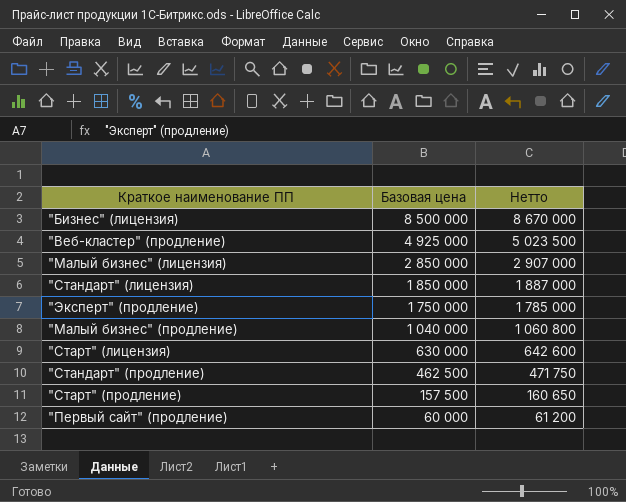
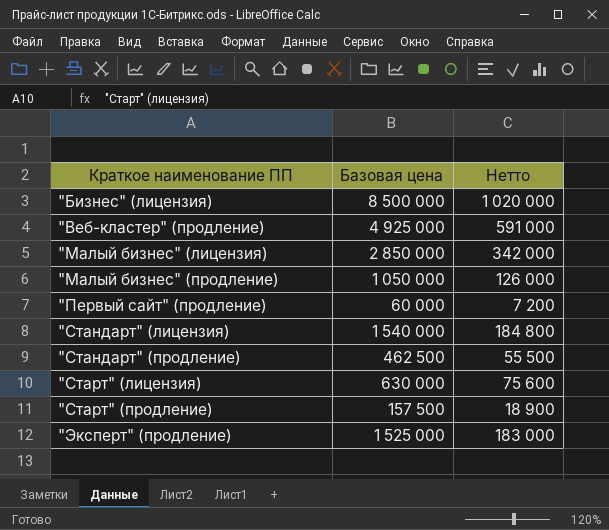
row order: Базовая цена descending -> Краткое наименование ПП ascending
column Нетто | formula: [Базовая цена] * 1,02 -> [Базовая цена] * 0,12
"Малый бизнес" (продление) | Базовая цена: 1 040 000 -> 1 050 000
"Стандарт" (лицензия) | Базовая цена: 1 850 000 -> 1 540 000
"Эксперт" (продление) | Базовая цена: 1 750 000 -> 1 525 000

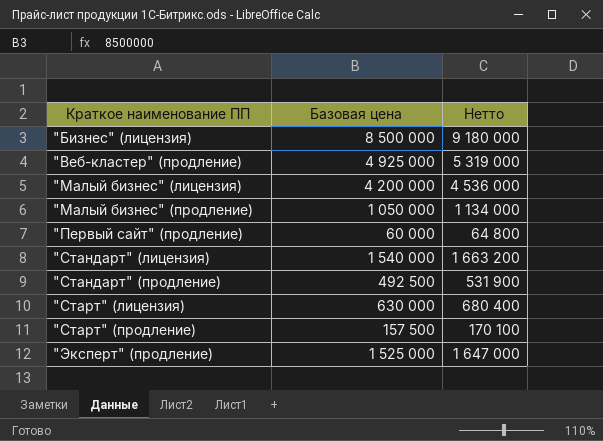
column Нетто | formula: [Базовая цена] * 0,12 -> [Базовая цена] * 1,08
"Малый бизнес" (лицензия) | Базовая цена: 2 850 000 -> 4 200 000
"Стандарт" (продление) | Базовая цена: 462 500 -> 492 500

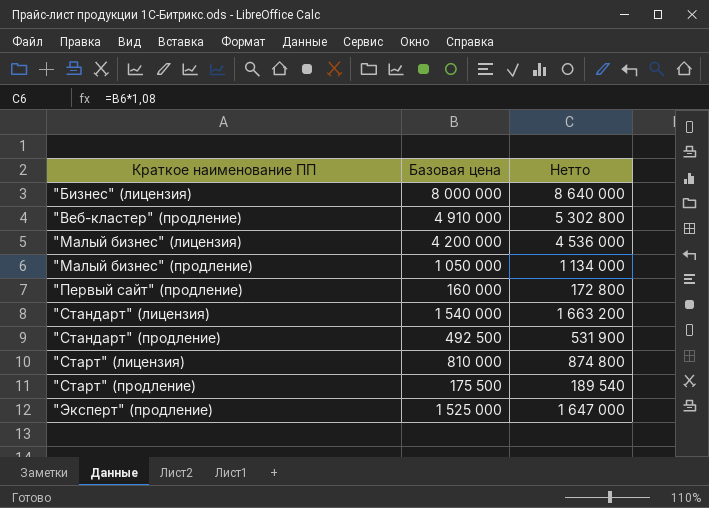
"Бизнес" (лицензия) | Базовая цена: 8 500 000 -> 8 000 000
"Бизнес" (лицензия) | Нетто: 9 180 000 -> 8 640 000
"Веб-кластер" (продление) | Базовая цена: 4 925 000 -> 4 910 000
"Веб-кластер" (продление) | Нетто: 5 319 000 -> 5 302 800
"Первый сайт" (продление) | Базовая цена: 60 000 -> 160 000
"Первый сайт" (продление) | Нетто: 64 800 -> 172 800
"Старт" (лицензия) | Базовая цена: 630 000 -> 810 000
"Старт" (лицензия) | Нетто: 680 400 -> 874 800
"Старт" (продление) | Базовая цена: 157 500 -> 175 500
"Старт" (продление) | Нетто: 170 100 -> 189 540

